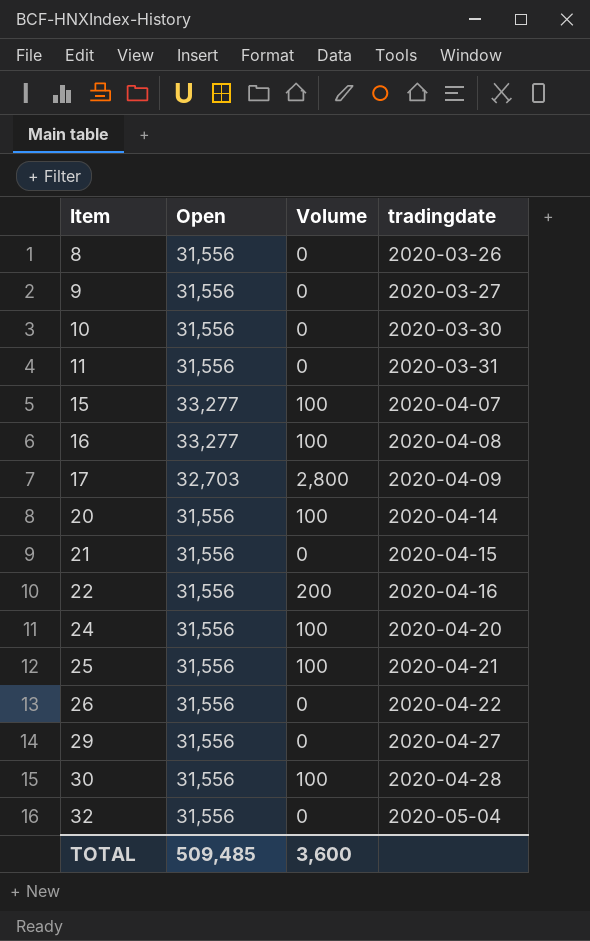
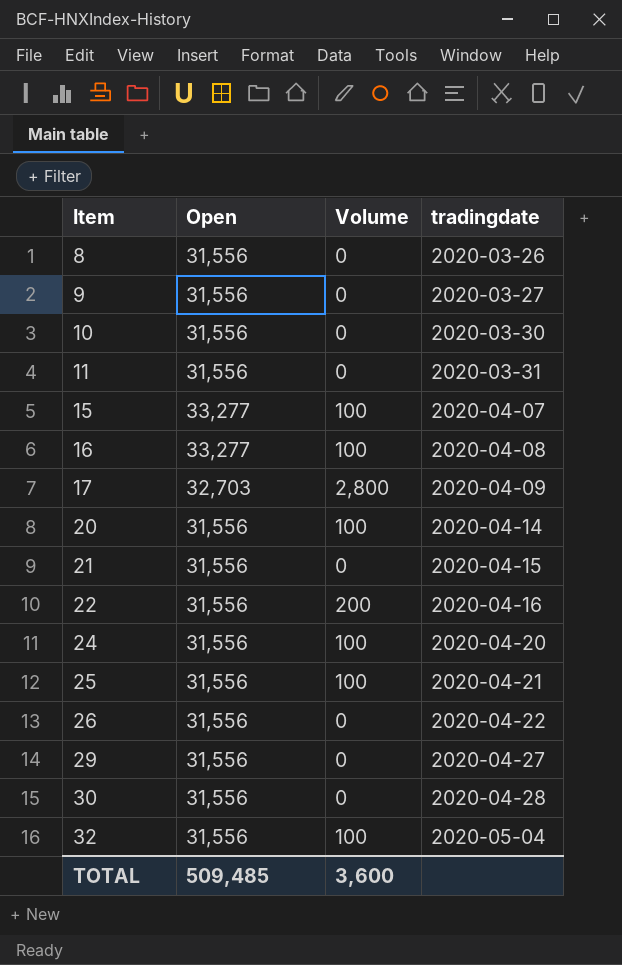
30 | Volume: 100 -> 0
32 | Volume: 0 -> 100

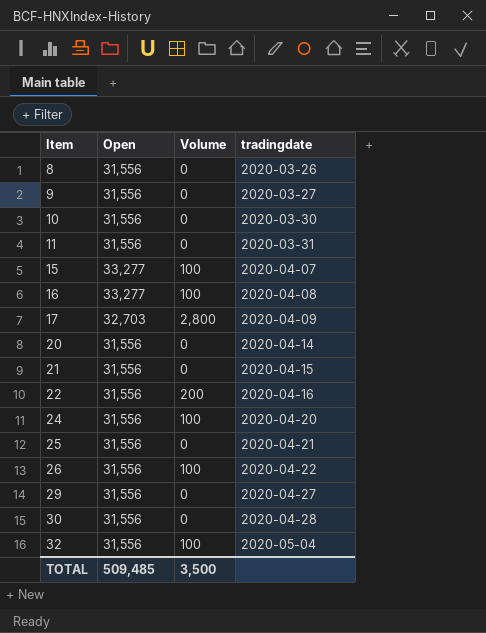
20 | Volume: 100 -> 0
25 | Volume: 100 -> 0
26 | Volume: 0 -> 100
TOTAL | Volume: 3,600 -> 3,500

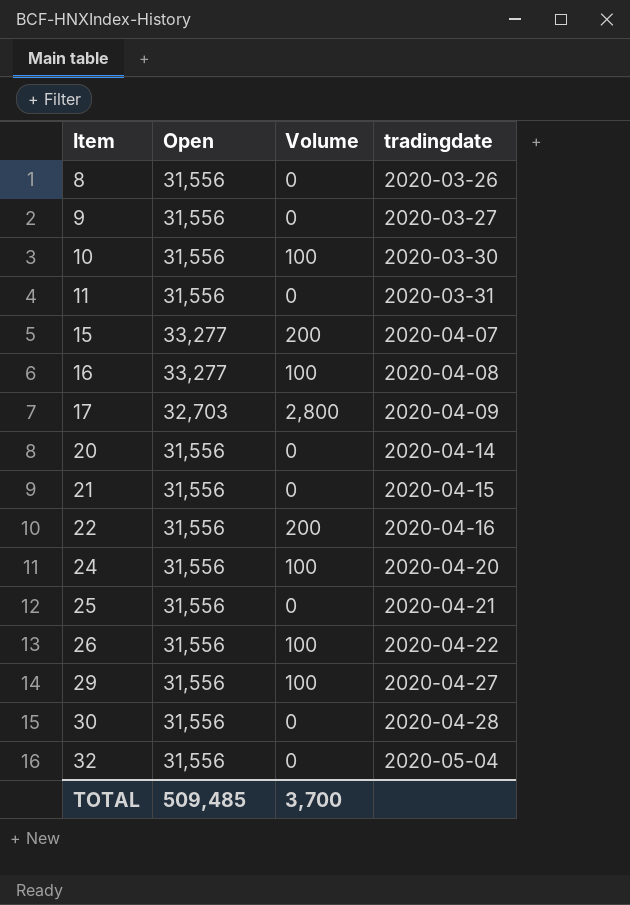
10 | Volume: 0 -> 100
15 | Volume: 100 -> 200
29 | Volume: 0 -> 100
32 | Volume: 100 -> 0
TOTAL | Volume: 3,500 -> 3,700

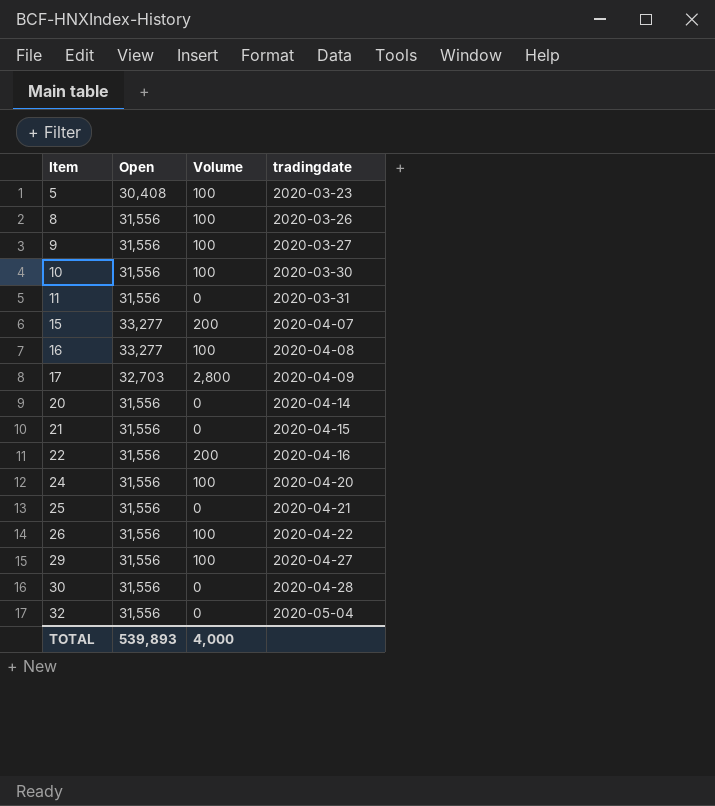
row 5: none -> 30,408 | 100 | 2020-03-23
8 | Volume: 0 -> 100
9 | Volume: 0 -> 100
TOTAL | Open: 509,485 -> 539,893
TOTAL | Volume: 3,700 -> 4,000

